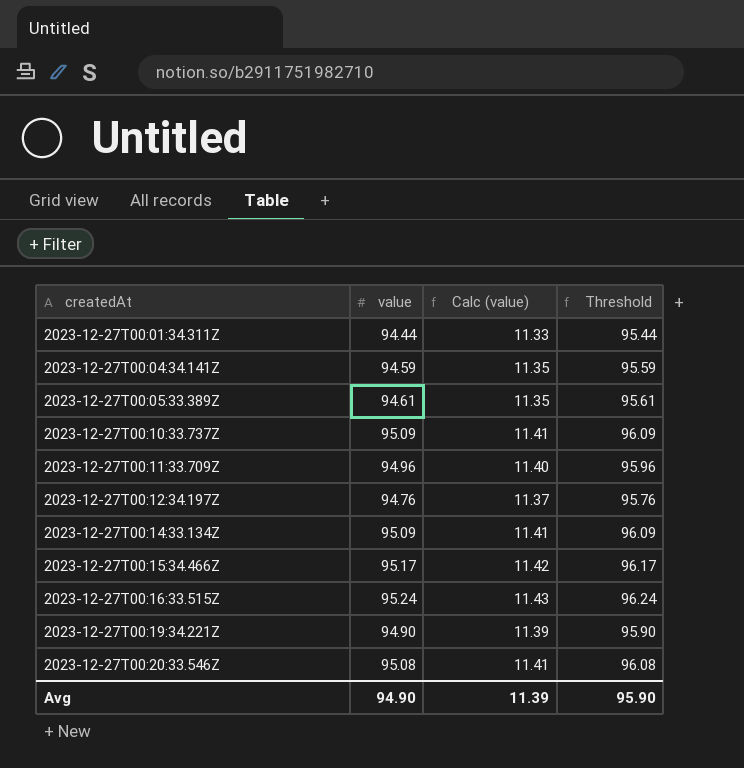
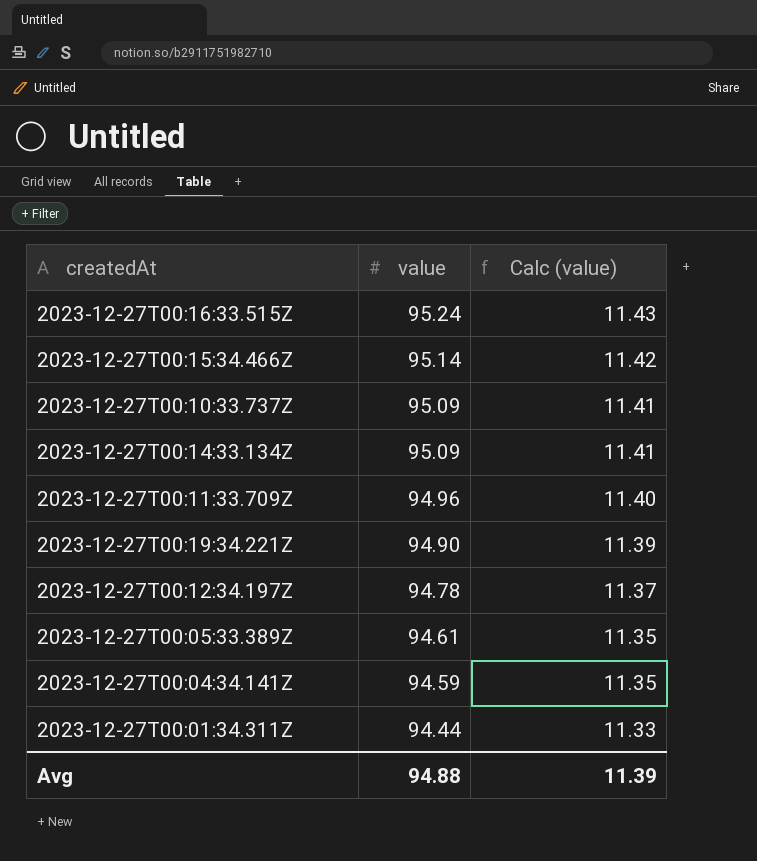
row order: createdAt ascending -> value descending
column Threshold | formula: [value] + 1 -> none
row 2023-12-27T00:20:33.546Z: 95.08 | 11.41 | 96.08 -> none
2023-12-27T00:15:34.466Z | value: 95.17 -> 95.14
2023-12-27T00:12:34.197Z | value: 94.76 -> 94.78
Avg | value: 94.90 -> 94.88

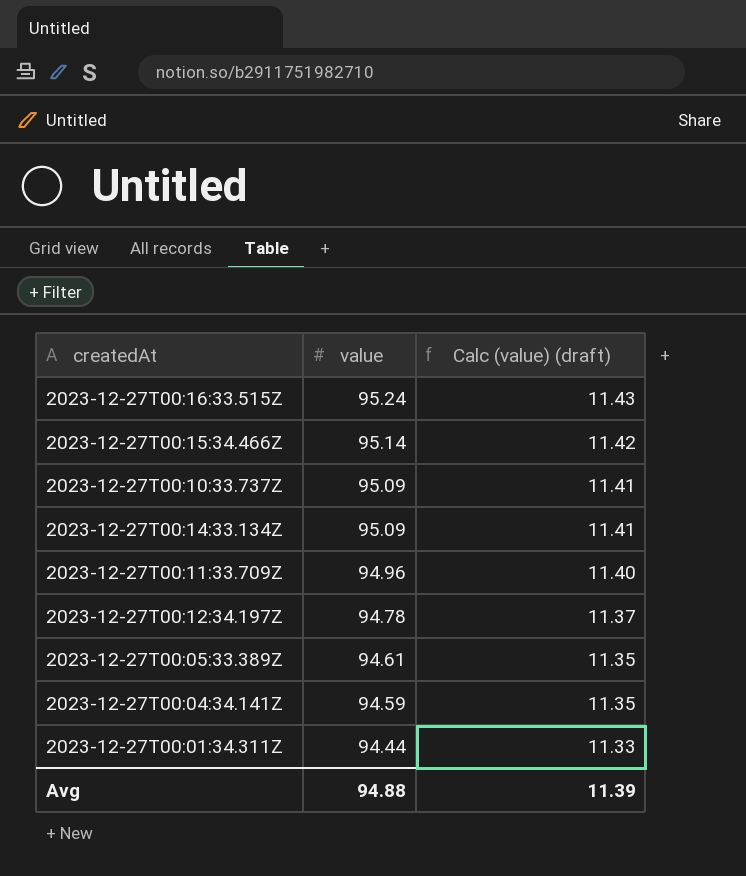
column name: Calc (value) -> Calc (value) (draft)
row 2023-12-27T00:19:34.221Z: 94.90 | 11.39 -> none

